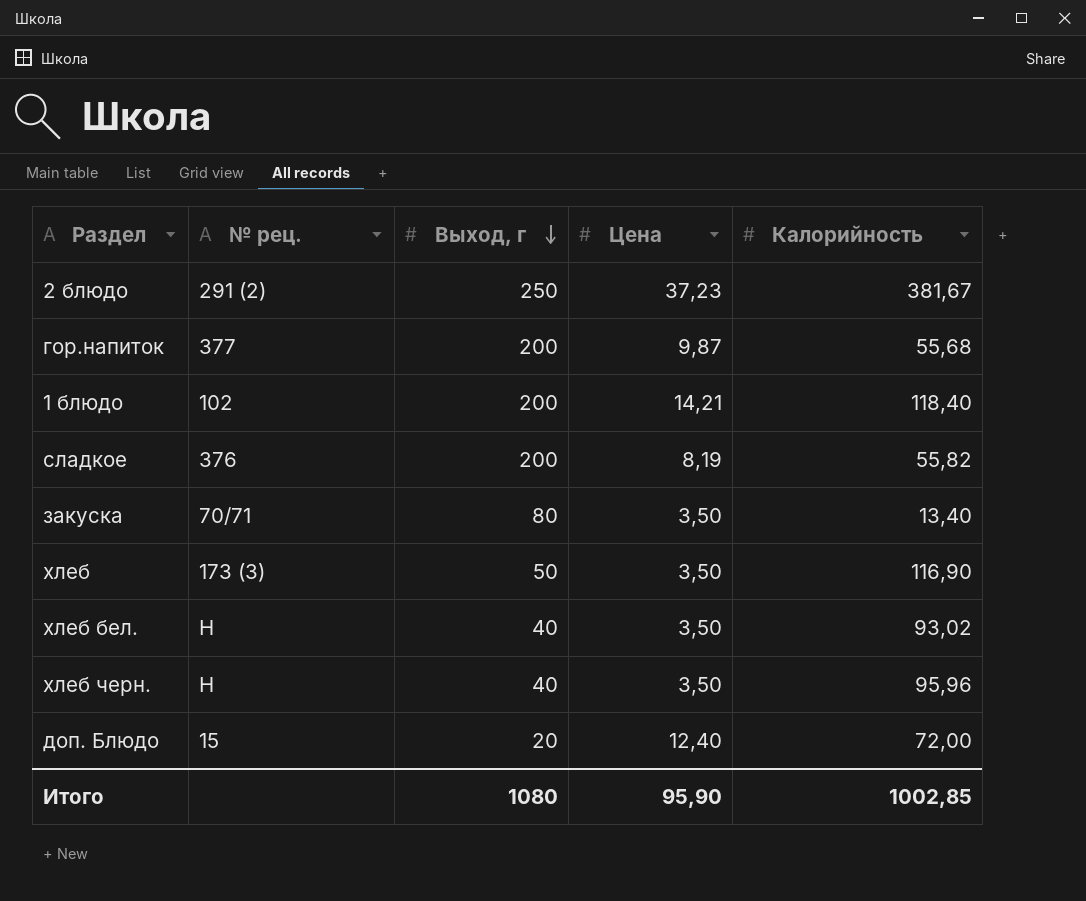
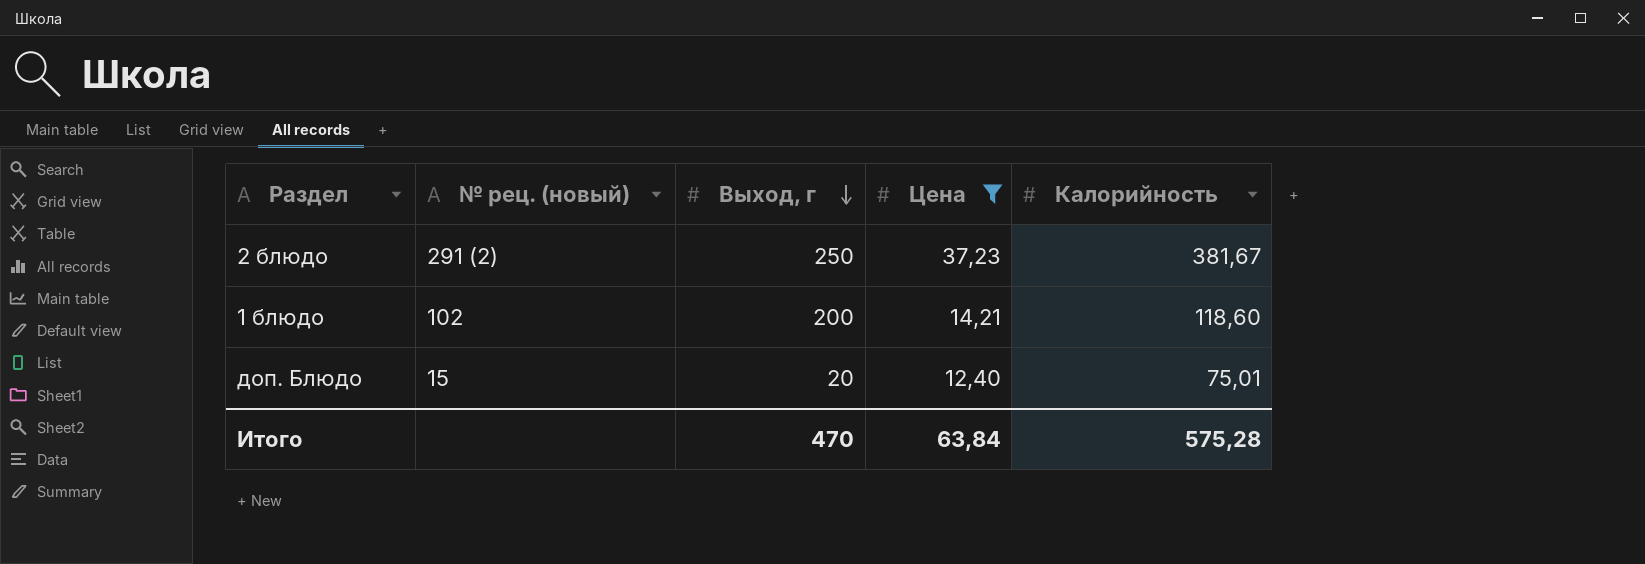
filter: none -> Цена >= 12,40
column name: № рец. -> № рец. (новый)
1 блюдо | Калорийность: 118,40 -> 118,60
доп. Блюдо | Калорийность: 72,00 -> 75,01
Итого | Выход, г: 1080 -> 470
Итого | Цена: 95,90 -> 63,84
Итого | Калорийность: 1002,85 -> 575,28

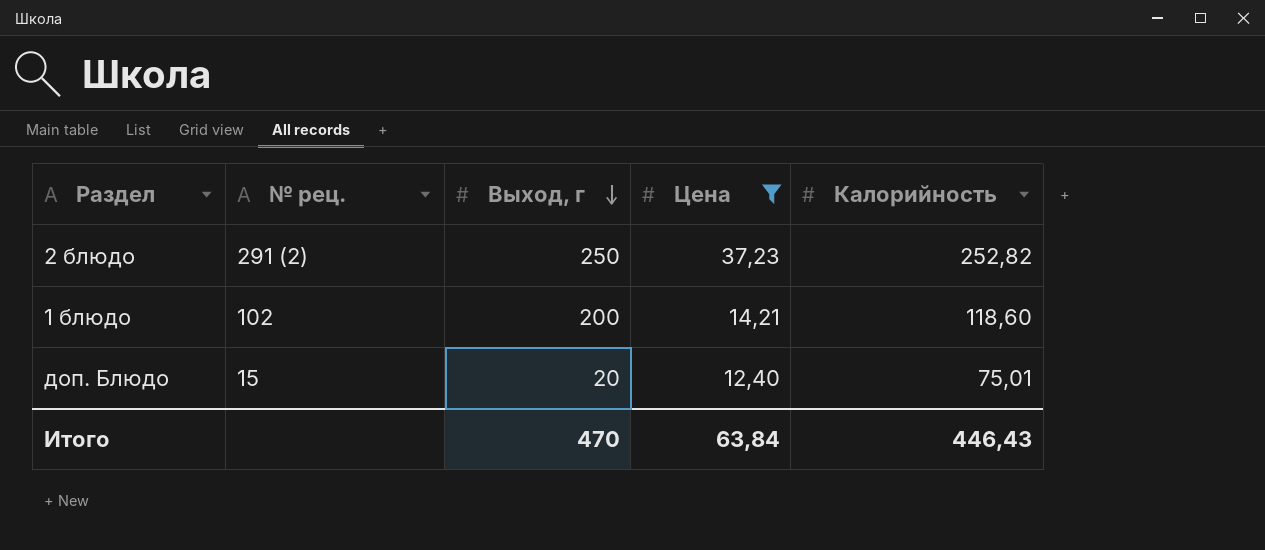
column name: № рец. (новый) -> № рец.
2 блюдо | Калорийность: 381,67 -> 252,82
Итого | Калорийность: 575,28 -> 446,43

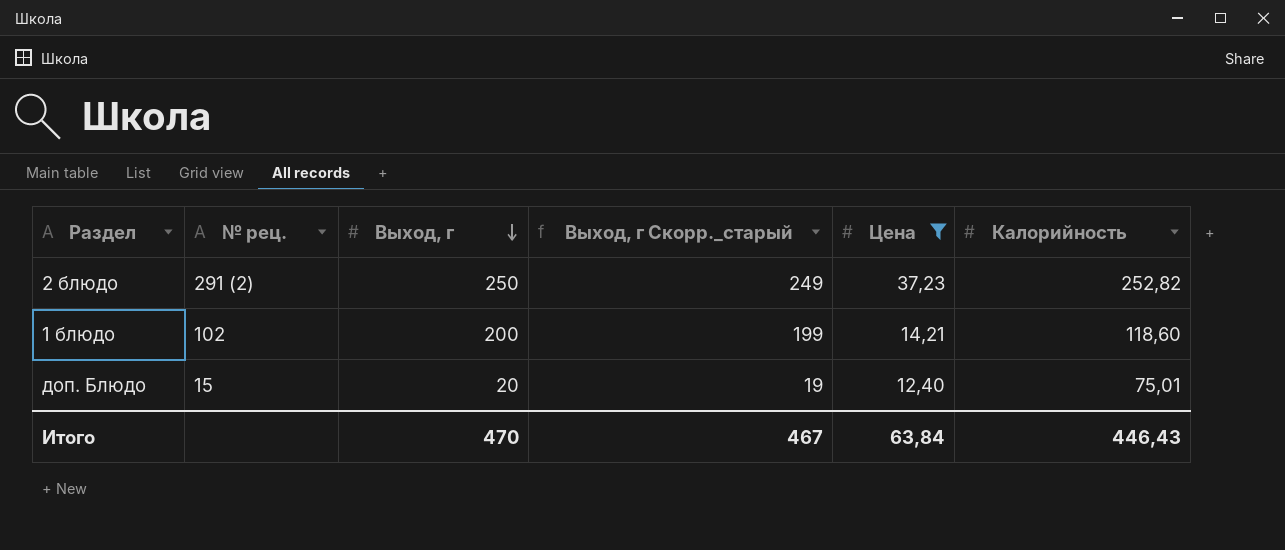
column Выход, г Скорр._старый | formula: none -> [Выход, г] - 1

